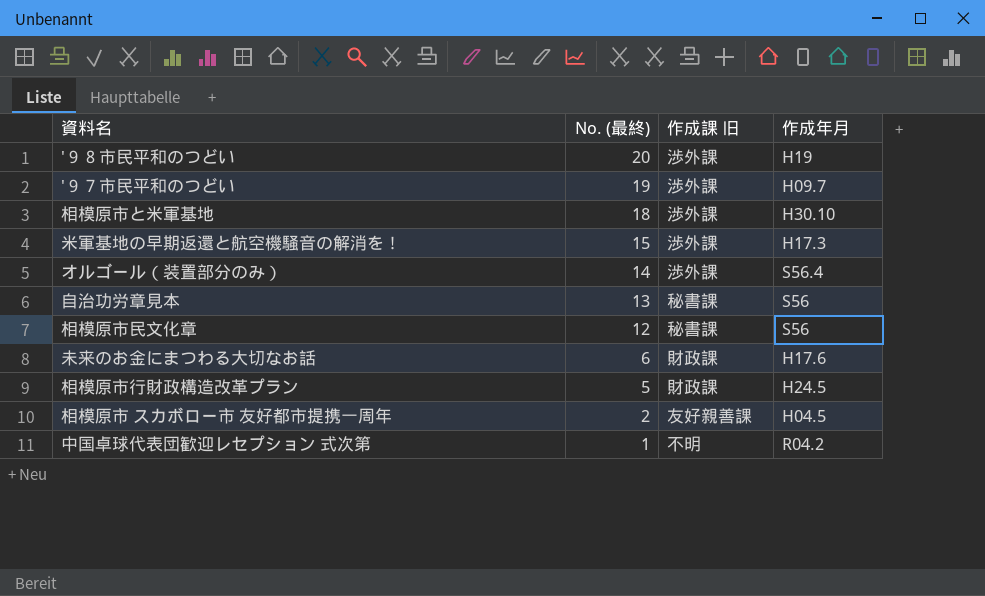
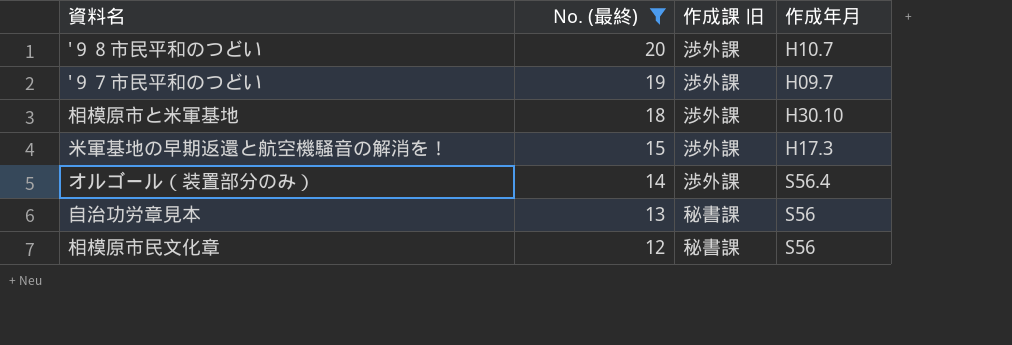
filter: none -> No. (最終) >= 12
'９８市民平和のつどい | 作成年月: H19 -> H10.7

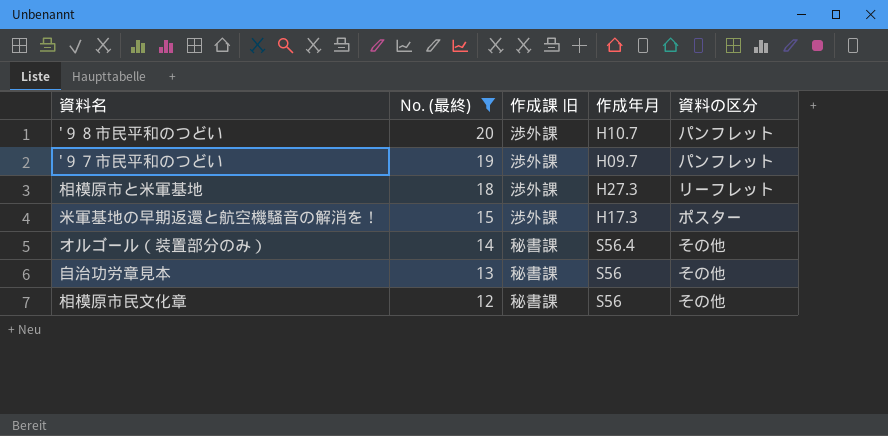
column 資料の区分 | position: none -> 5
相模原市と米軍基地 | 作成年月: H30.10 -> H27.3
オルゴール（装置部分のみ） | 作成課 旧: 渉外課 -> 秘書課

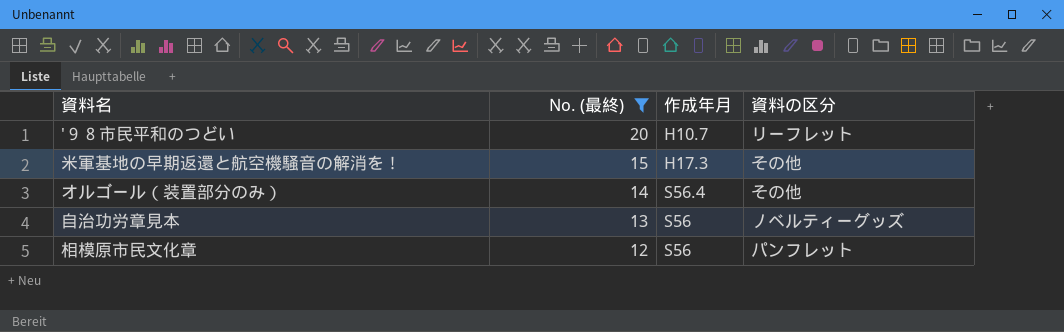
column 作成課 旧 | position: 3 -> none
row '９７市民平和のつどい: 19 | 渉外課 | H09.7 | パンフレット -> none
row 相模原市と米軍基地: 18 | 渉外課 | H27.3 | リーフレット -> none
'９８市民平和のつどい | 資料の区分: パンフレット -> リーフレット
米軍基地の早期返還と航空機騒音の解消を！ | 資料の区分: ポスター -> その他
自治功労章見本 | 資料の区分: その他 -> ノベルティーグッズ
相模原市民文化章 | 資料の区分: その他 -> パンフレット

